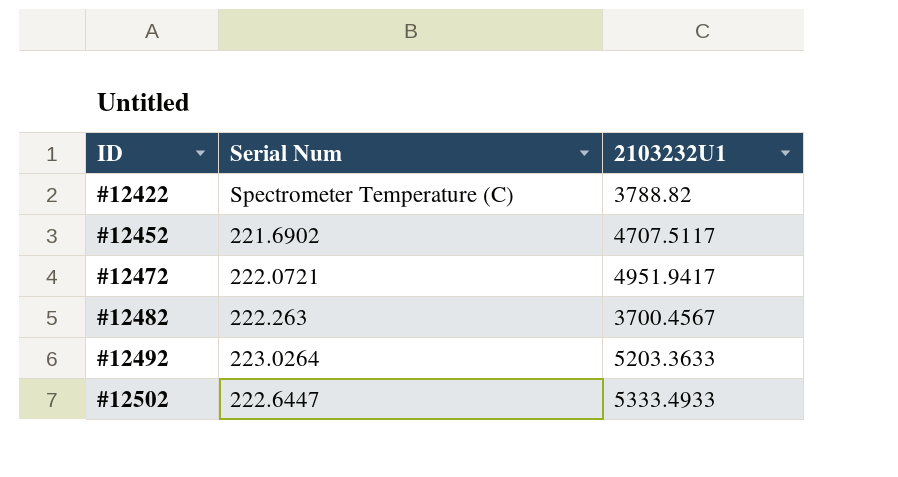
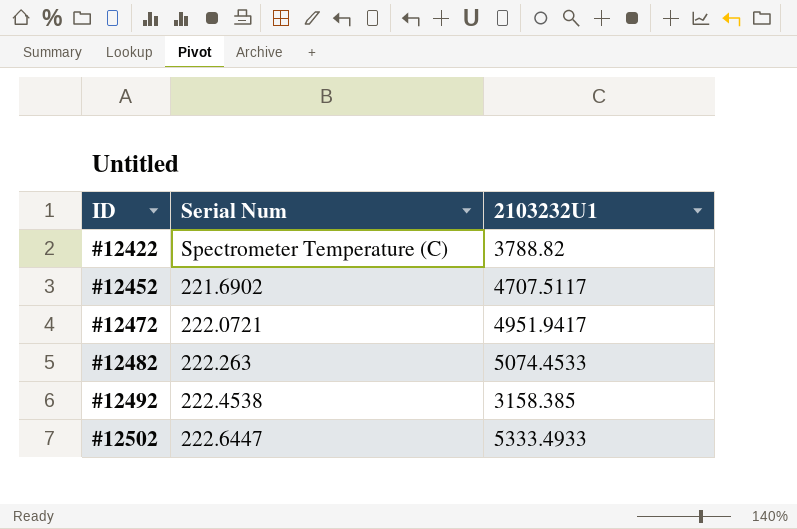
#12482 | 2103232U1: 3700.4567 -> 5074.4533
#12492 | Serial Num: 223.0264 -> 222.4538
#12492 | 2103232U1: 5203.3633 -> 3158.385

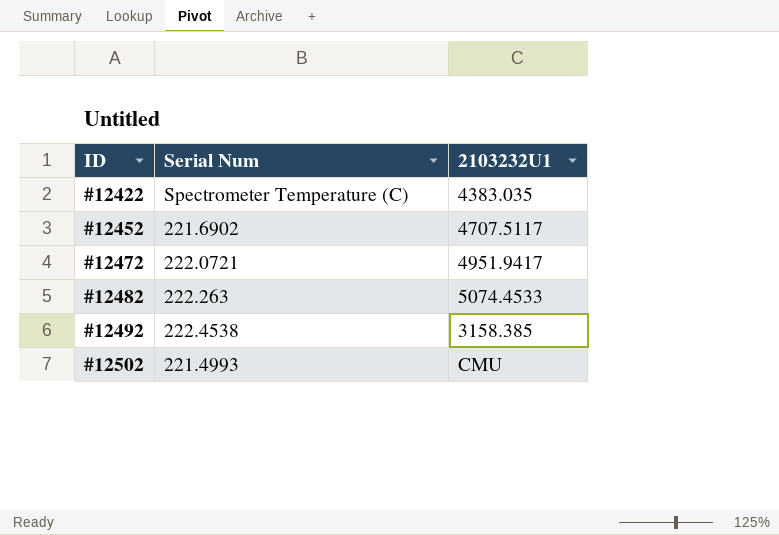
#12422 | 2103232U1: 3788.82 -> 4383.035
#12502 | Serial Num: 222.6447 -> 221.4993
#12502 | 2103232U1: 5333.4933 -> CMU

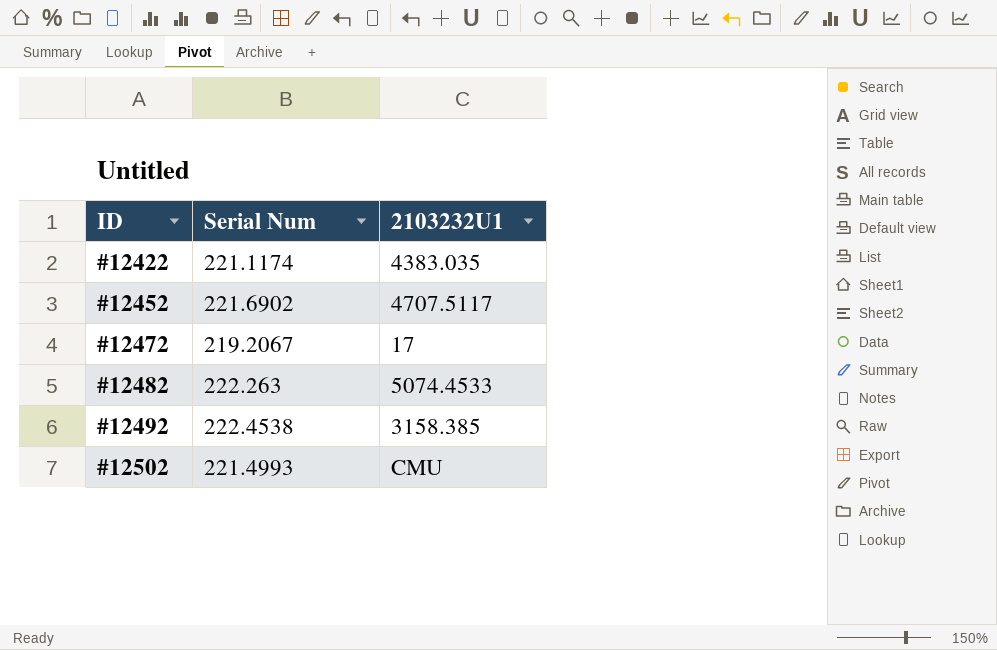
#12422 | Serial Num: Spectrometer Temperature (C) -> 221.1174
#12472 | Serial Num: 222.0721 -> 219.2067
#12472 | 2103232U1: 4951.9417 -> 17

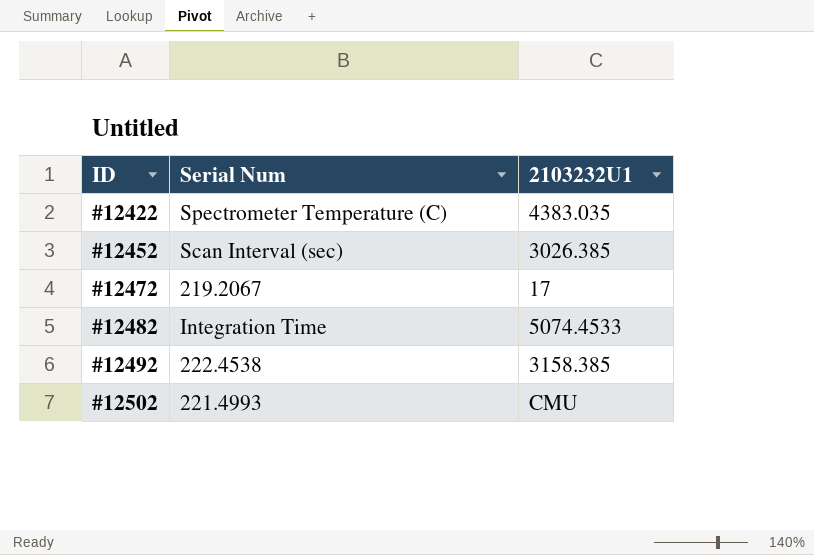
#12422 | Serial Num: 221.1174 -> Spectrometer Temperature (C)
#12452 | Serial Num: 221.6902 -> Scan Interval (sec)
#12452 | 2103232U1: 4707.5117 -> 3026.385
#12482 | Serial Num: 222.263 -> Integration Time

